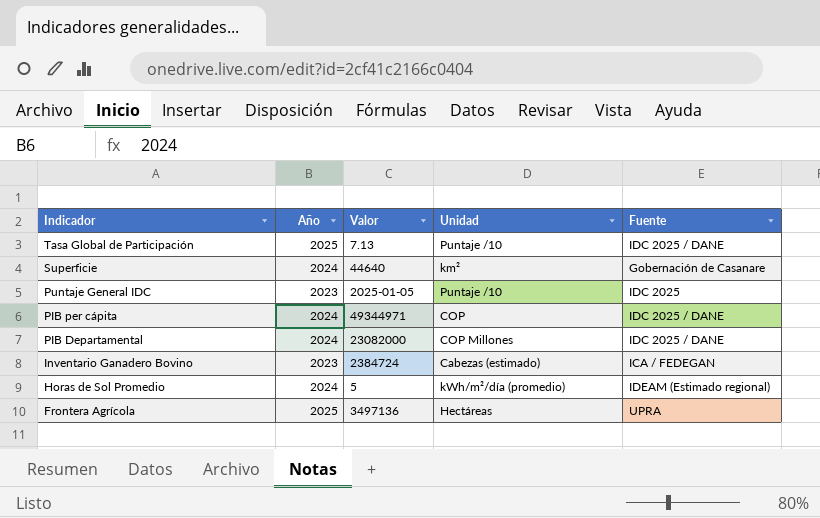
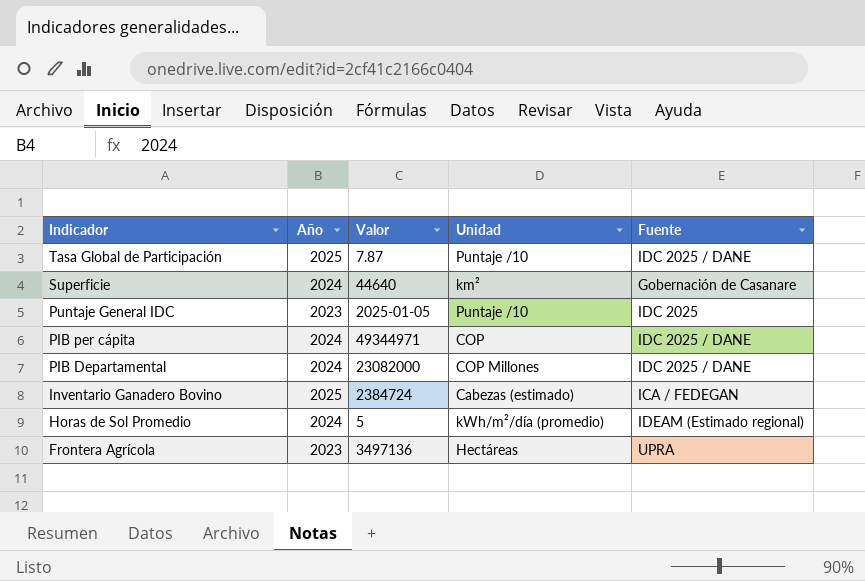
Tasa Global de Participación | Valor: 7.13 -> 7.87
Inventario Ganadero Bovino | Año: 2023 -> 2025
Frontera Agrícola | Año: 2025 -> 2023

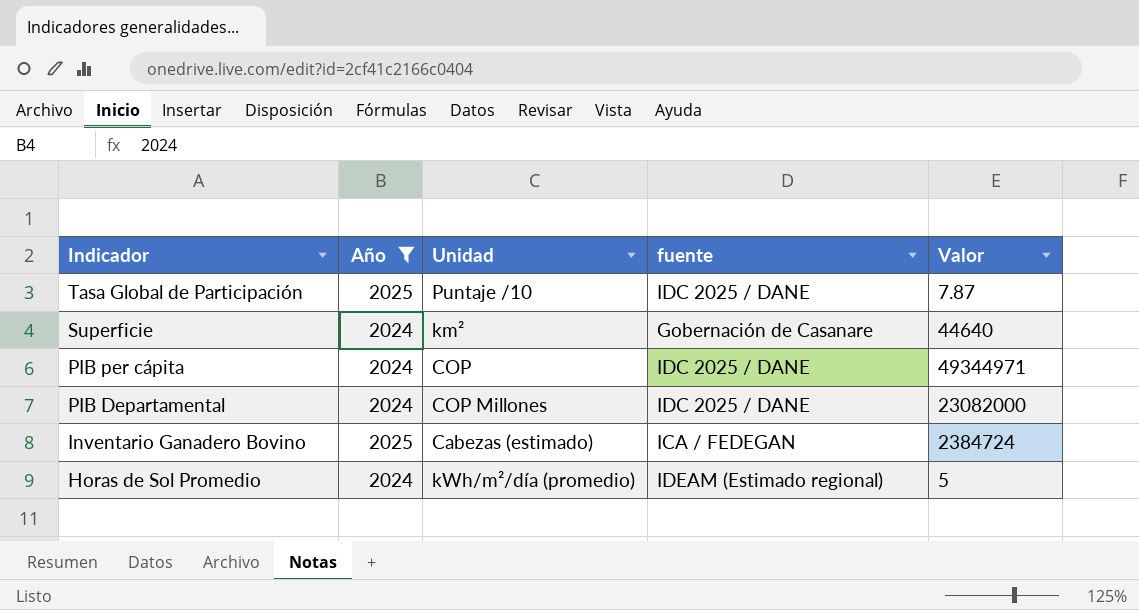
filter: none -> Año != 2023
column name: Fuente -> fuente
column Valor | position: 3 -> 5

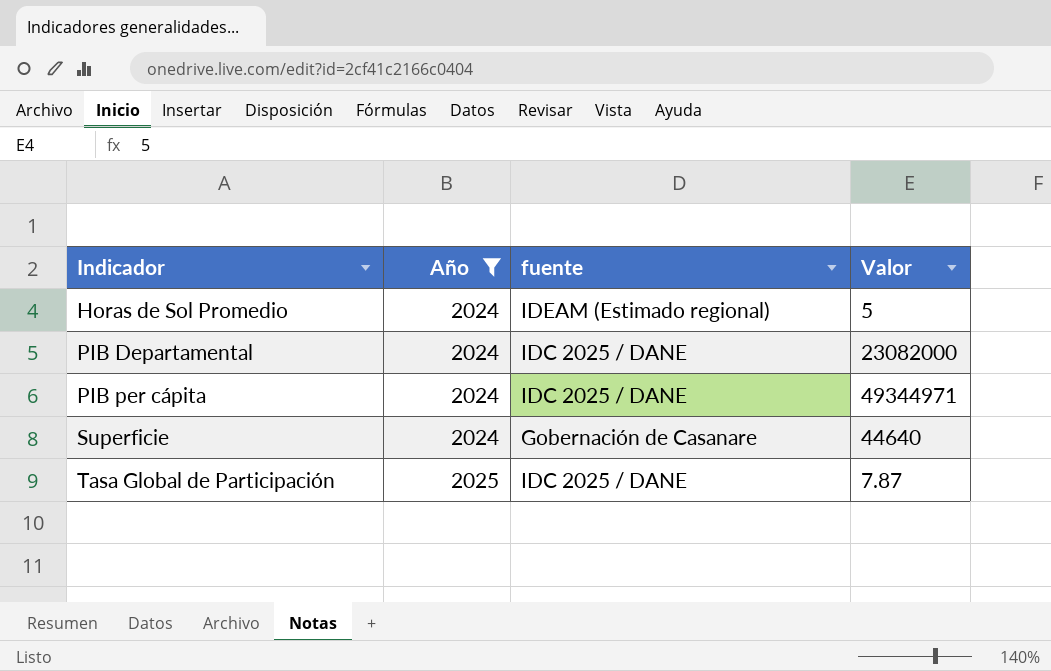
row order: Indicador descending -> Indicador ascending
column Unidad | position: 3 -> none
row Inventario Ganadero Bovino: 2025 | Cabezas (estimado) | ICA / FEDEGAN | 2384724 -> none

